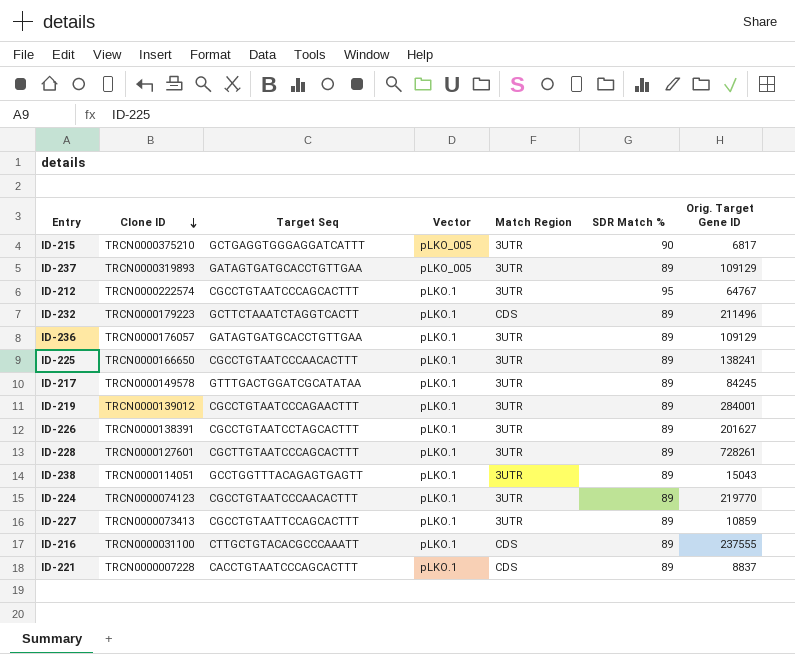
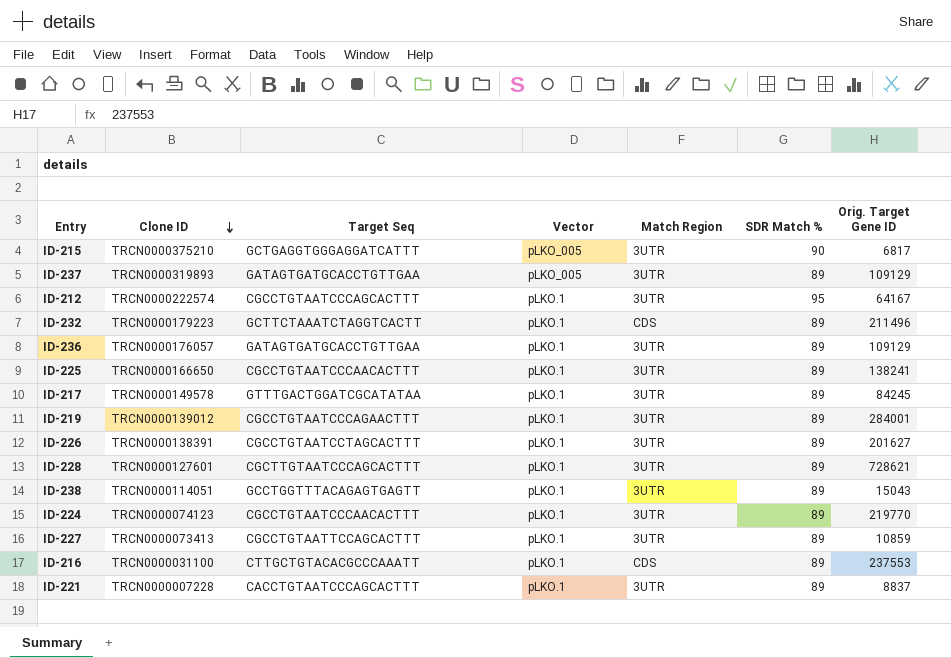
ID-212 | Orig. Target Gene ID: 64767 -> 64167
ID-228 | Orig. Target Gene ID: 728261 -> 728621
ID-216 | Orig. Target Gene ID: 237555 -> 237553
ID-221 | Match Region: CDS -> 3UTR

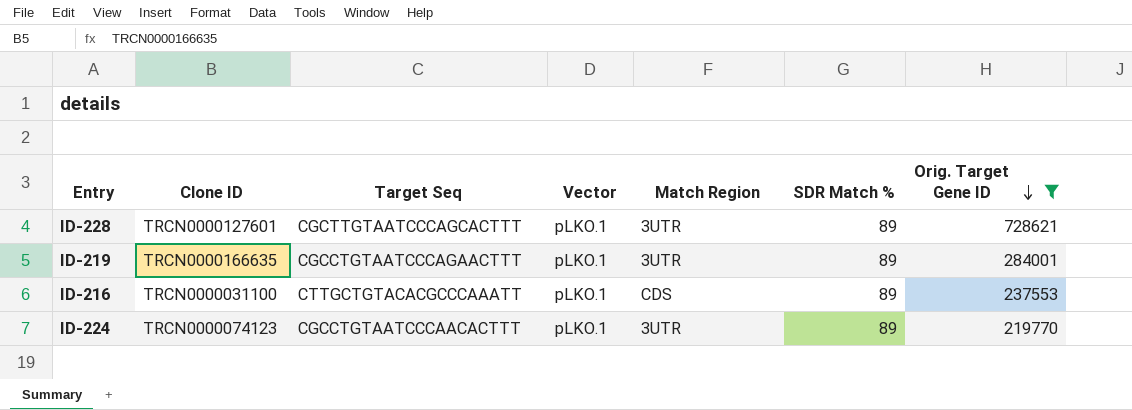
filter: none -> Orig. Target Gene ID >= 219770
row order: Clone ID descending -> Orig. Target Gene ID descending
ID-219 | Clone ID: TRCN0000139012 -> TRCN0000166635

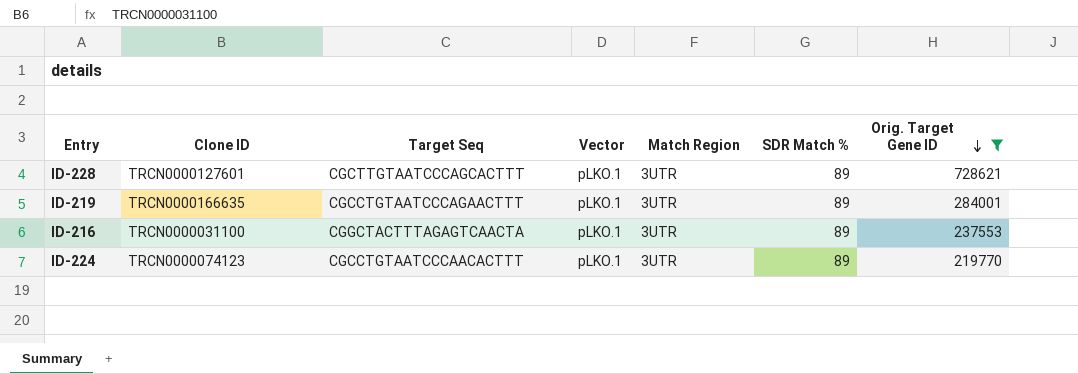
ID-216 | Target Seq: CTTGCTGTACACGCCCAAATT -> CGGCTACTTTAGAGTCAACTA
ID-216 | Match Region: CDS -> 3UTR

